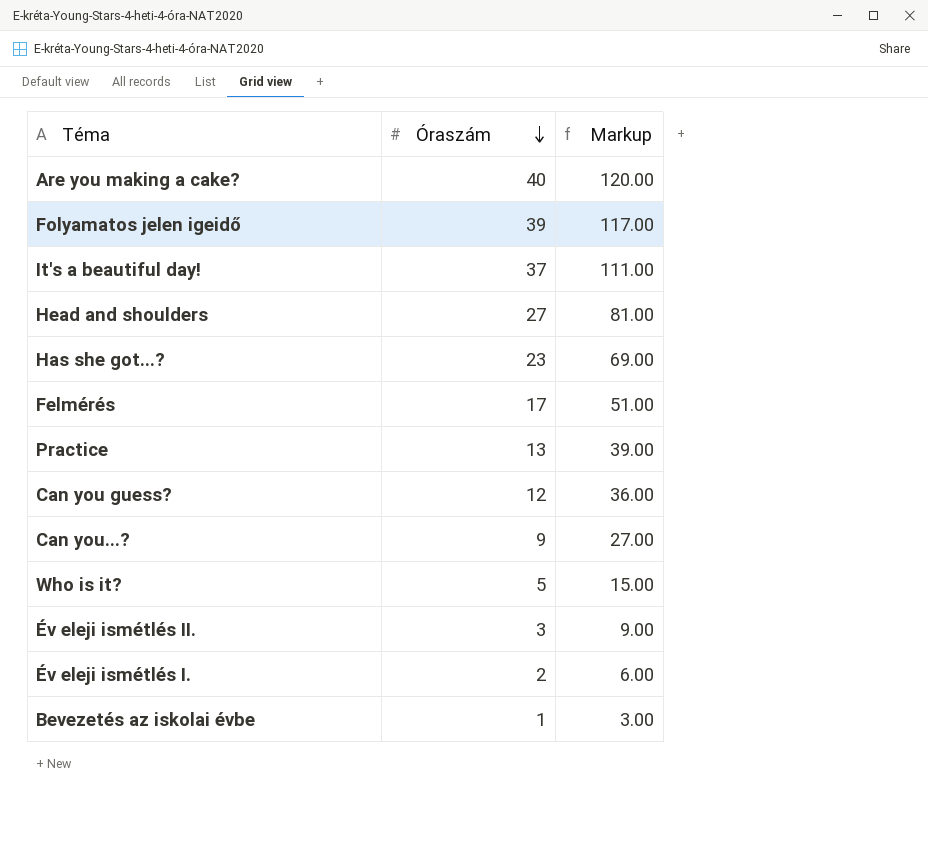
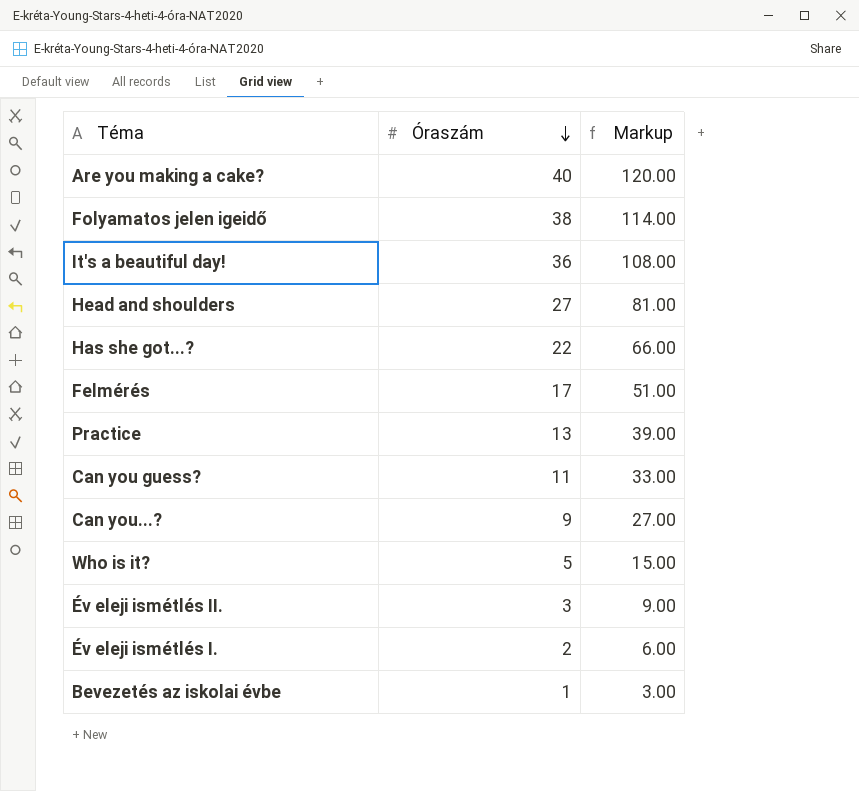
Folyamatos jelen igeidő | Óraszám: 39 -> 38
Folyamatos jelen igeidő | Markup: 117.00 -> 114.00
It's a beautiful day! | Óraszám: 37 -> 36
It's a beautiful day! | Markup: 111.00 -> 108.00
Has she got...? | Óraszám: 23 -> 22
Has she got...? | Markup: 69.00 -> 66.00
Can you guess? | Óraszám: 12 -> 11
Can you guess? | Markup: 36.00 -> 33.00

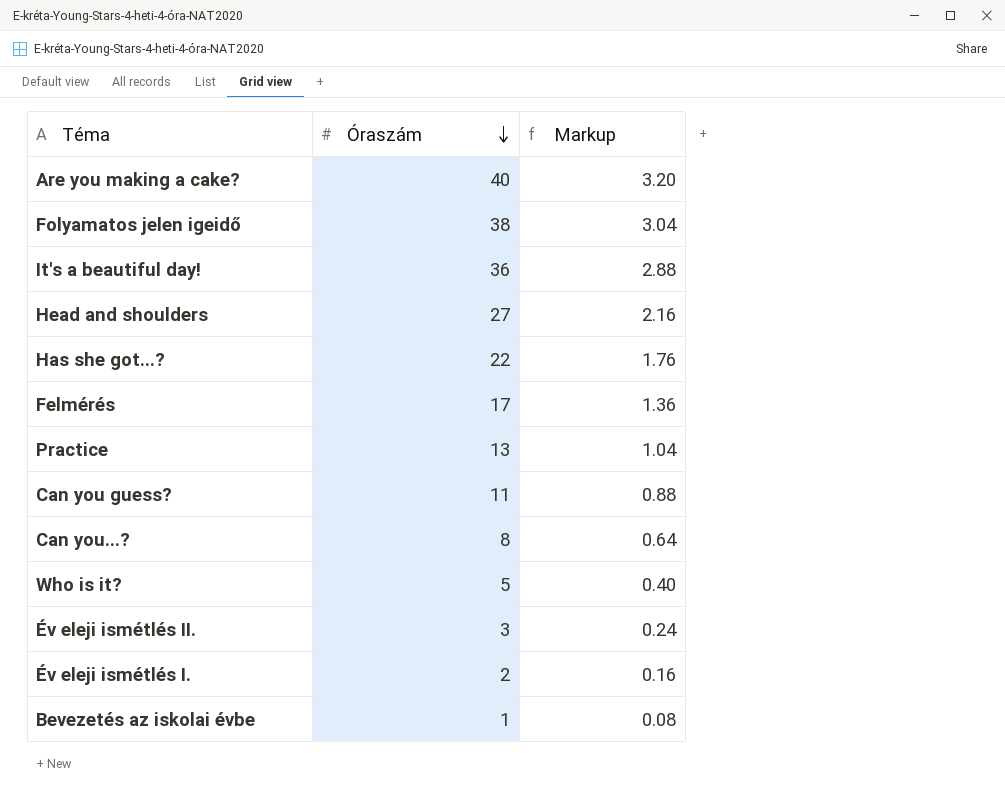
column Markup | formula: [Óraszám] * 3 -> [Óraszám] * 0.08
Can you...? | Óraszám: 9 -> 8

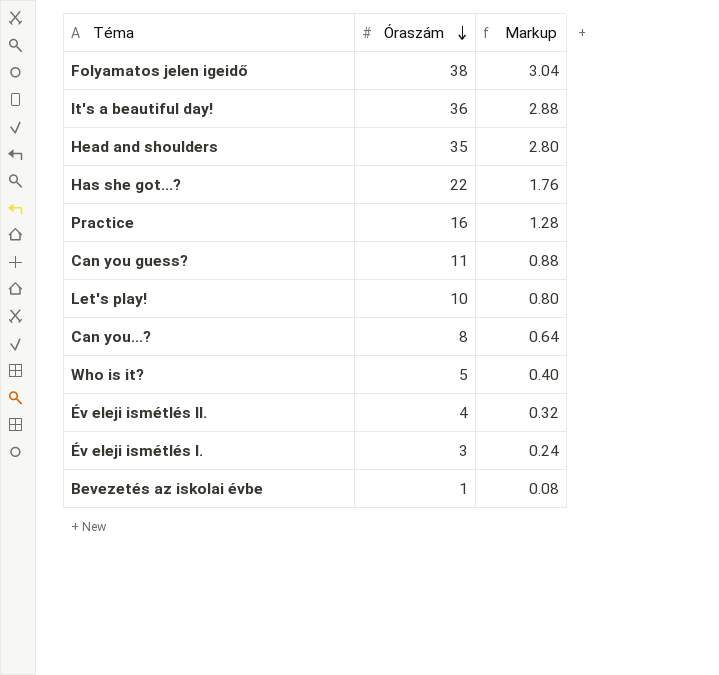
row Are you making a cake?: 40 | 3.20 -> none
row Felmérés: 17 | 1.36 -> none
Head and shoulders | Óraszám: 27 -> 35
Head and shoulders | Markup: 2.16 -> 2.80
Practice | Óraszám: 13 -> 16
Practice | Markup: 1.04 -> 1.28
row Let's play!: none -> 10 | 0.80
Év eleji ismétlés II. | Óraszám: 3 -> 4
Év eleji ismétlés II. | Markup: 0.24 -> 0.32
Év eleji ismétlés I. | Óraszám: 2 -> 3
Év eleji ismétlés I. | Markup: 0.16 -> 0.24

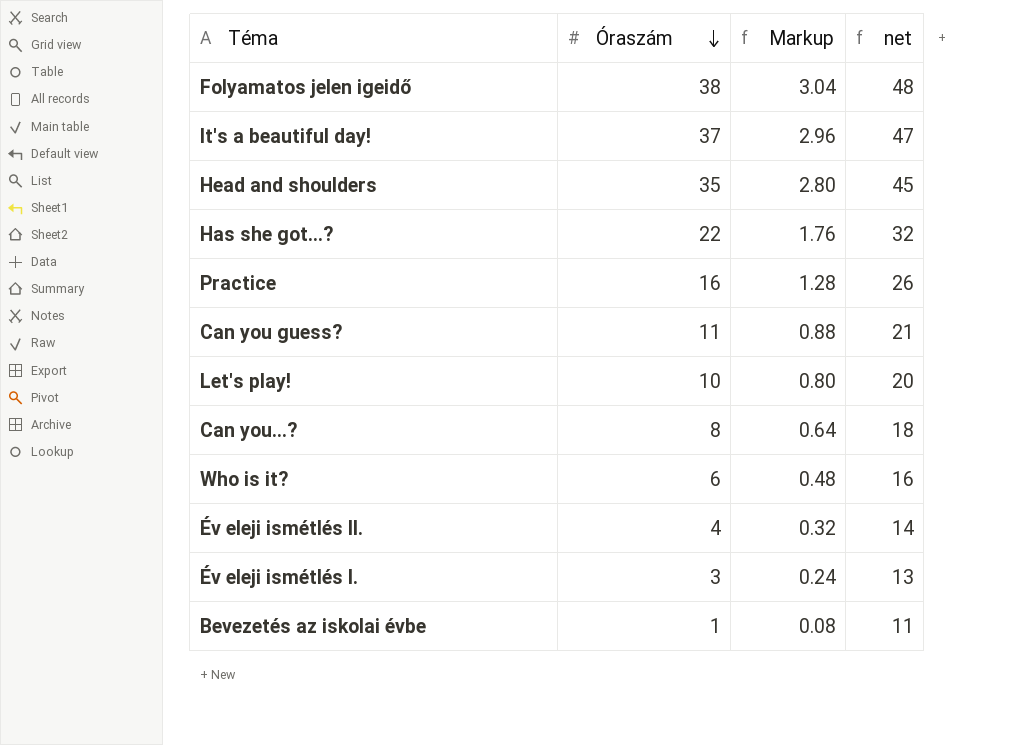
column net | formula: none -> [Óraszám] + 10
It's a beautiful day! | Óraszám: 36 -> 37
It's a beautiful day! | Markup: 2.88 -> 2.96
Who is it? | Óraszám: 5 -> 6
Who is it? | Markup: 0.40 -> 0.48

